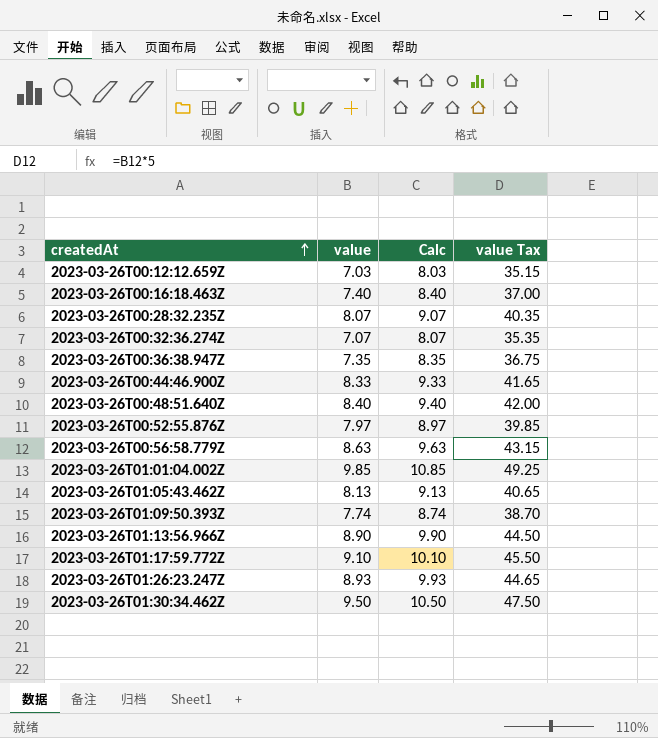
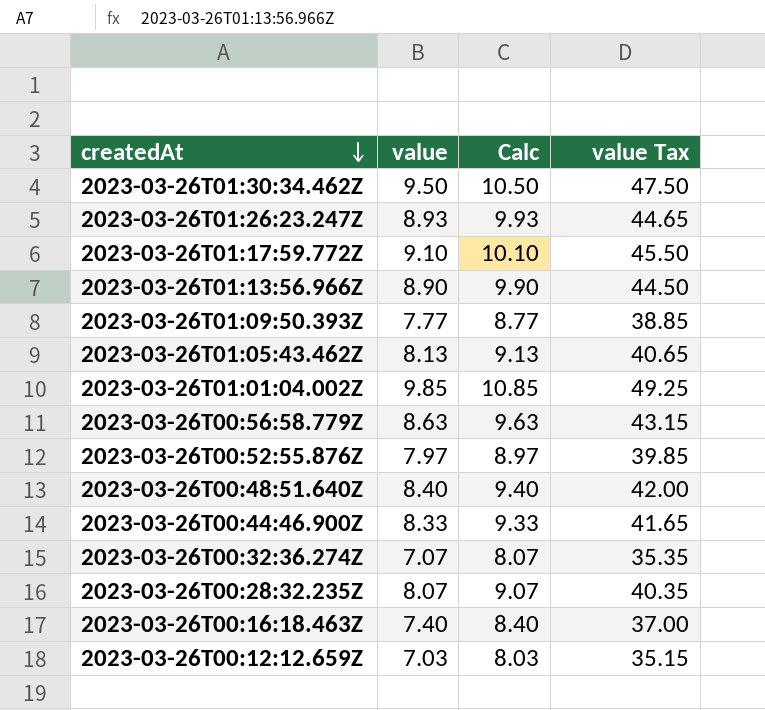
row order: createdAt ascending -> createdAt descending
row 2023-03-26T00:36:38.947Z: 7.35 | 8.35 | 36.75 -> none
2023-03-26T01:09:50.393Z | value: 7.74 -> 7.77
2023-03-26T01:09:50.393Z | Calc: 8.74 -> 8.77
2023-03-26T01:09:50.393Z | value Tax: 38.70 -> 38.85

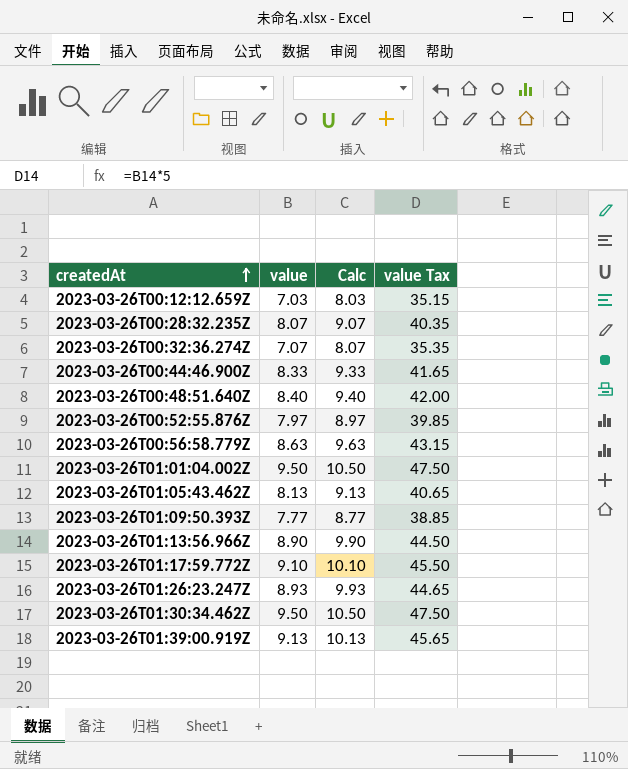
row order: createdAt descending -> createdAt ascending
row 2023-03-26T00:16:18.463Z: 7.40 | 8.40 | 37.00 -> none
2023-03-26T01:01:04.002Z | value: 9.85 -> 9.50
2023-03-26T01:01:04.002Z | Calc: 10.85 -> 10.50
2023-03-26T01:01:04.002Z | value Tax: 49.25 -> 47.50
row 2023-03-26T01:39:00.919Z: none -> 9.13 | 10.13 | 45.65

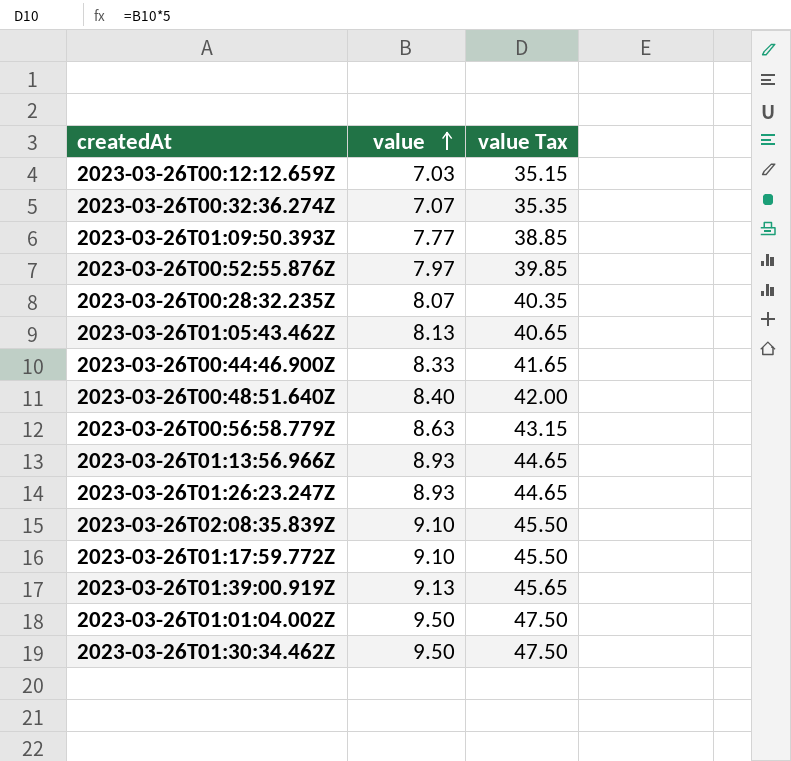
row order: createdAt ascending -> value ascending
column Calc | formula: [value] + 1 -> none
2023-03-26T01:13:56.966Z | value: 8.90 -> 8.93
2023-03-26T01:13:56.966Z | value Tax: 44.50 -> 44.65
row 2023-03-26T02:08:35.839Z: none -> 9.10 | 45.50

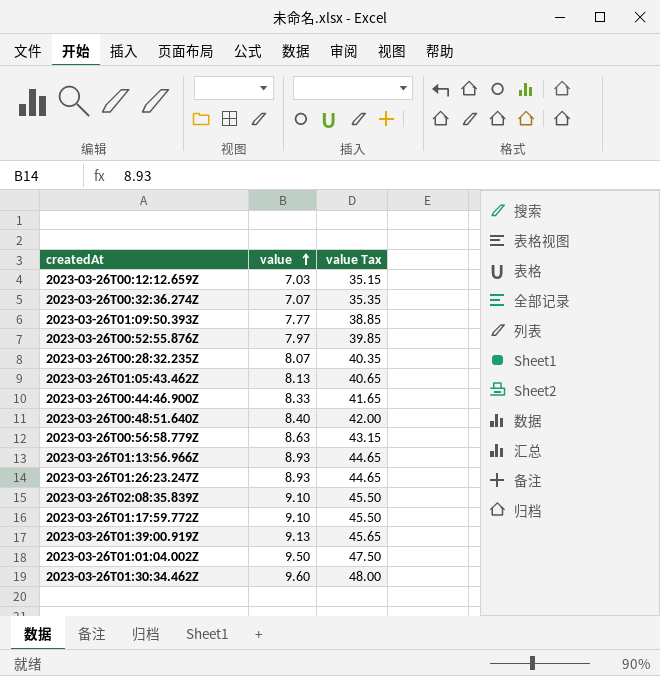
2023-03-26T01:30:34.462Z | value: 9.50 -> 9.60
2023-03-26T01:30:34.462Z | value Tax: 47.50 -> 48.00

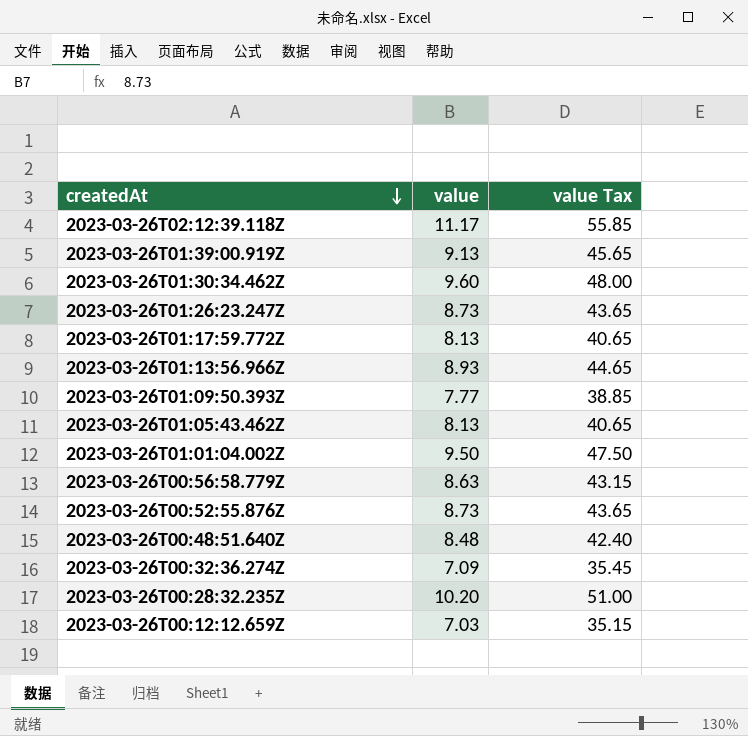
row order: value ascending -> createdAt descending
row 2023-03-26T00:44:46.900Z: 8.33 | 41.65 -> none
row 2023-03-26T02:08:35.839Z: 9.10 | 45.50 -> none
row 2023-03-26T02:12:39.118Z: none -> 11.17 | 55.85
2023-03-26T01:26:23.247Z | value: 8.93 -> 8.73
2023-03-26T01:26:23.247Z | value Tax: 44.65 -> 43.65
2023-03-26T01:17:59.772Z | value: 9.10 -> 8.13
2023-03-26T01:17:59.772Z | value Tax: 45.50 -> 40.65
2023-03-26T00:52:55.876Z | value: 7.97 -> 8.73
2023-03-26T00:52:55.876Z | value Tax: 39.85 -> 43.65
2023-03-26T00:48:51.640Z | value: 8.40 -> 8.48
2023-03-26T00:48:51.640Z | value Tax: 42.00 -> 42.40
2023-03-26T00:32:36.274Z | value: 7.07 -> 7.09
2023-03-26T00:32:36.274Z | value Tax: 35.35 -> 35.45
2023-03-26T00:28:32.235Z | value: 8.07 -> 10.20
2023-03-26T00:28:32.235Z | value Tax: 40.35 -> 51.00

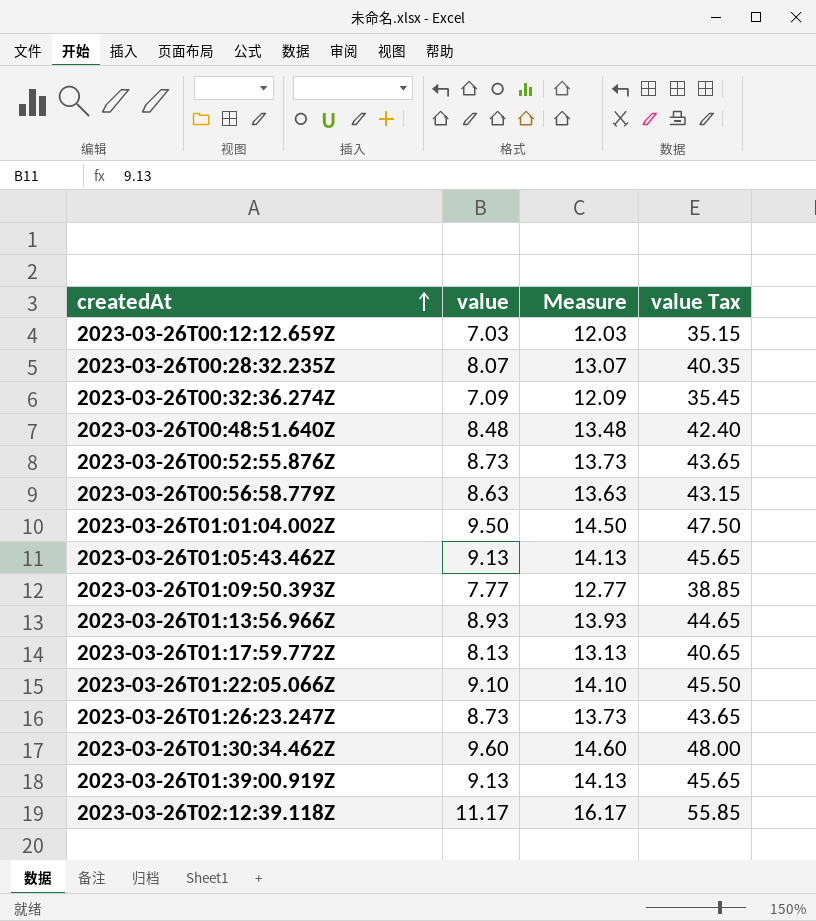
row order: createdAt descending -> createdAt ascending
column Measure | formula: none -> [value] + 5
2023-03-26T00:28:32.235Z | value: 10.20 -> 8.07
2023-03-26T00:28:32.235Z | value Tax: 51.00 -> 40.35
2023-03-26T01:05:43.462Z | value: 8.13 -> 9.13
2023-03-26T01:05:43.462Z | value Tax: 40.65 -> 45.65
row 2023-03-26T01:22:05.066Z: none -> 9.10 | 14.10 | 45.50

